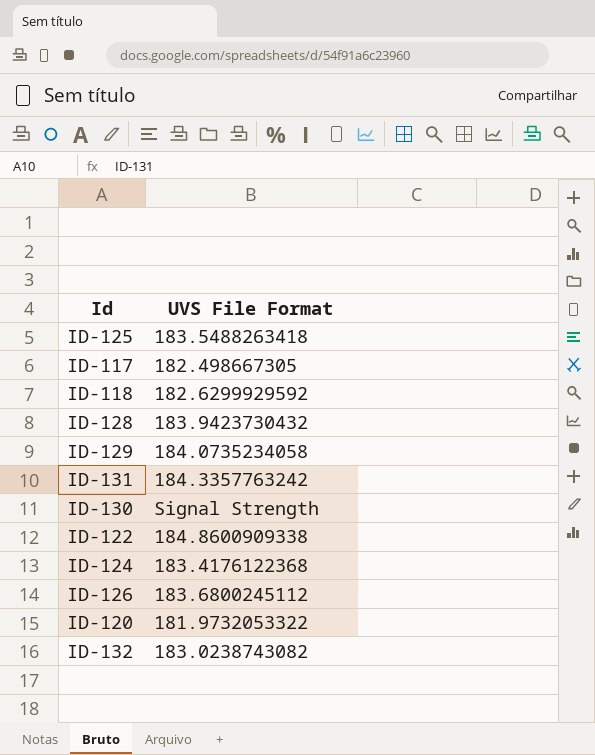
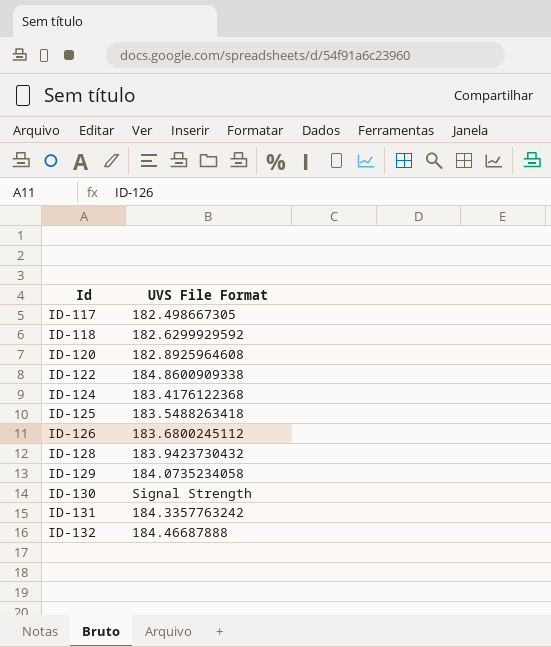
row order: none -> Id ascending
ID-120 | UVS File Format: 181.9732053322 -> 182.8925964608
ID-132 | UVS File Format: 183.0238743082 -> 184.46687888

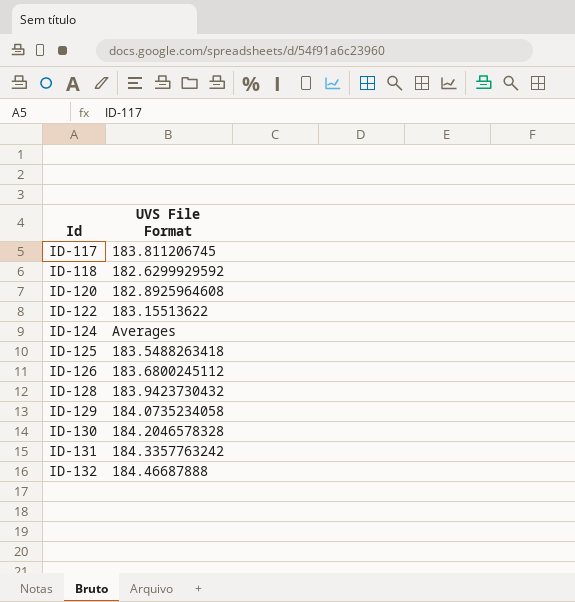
ID-117 | UVS File Format: 182.498667305 -> 183.811206745
ID-122 | UVS File Format: 184.8600909338 -> 183.15513622
ID-124 | UVS File Format: 183.4176122368 -> Averages
ID-130 | UVS File Format: Signal Strength -> 184.2046578328

